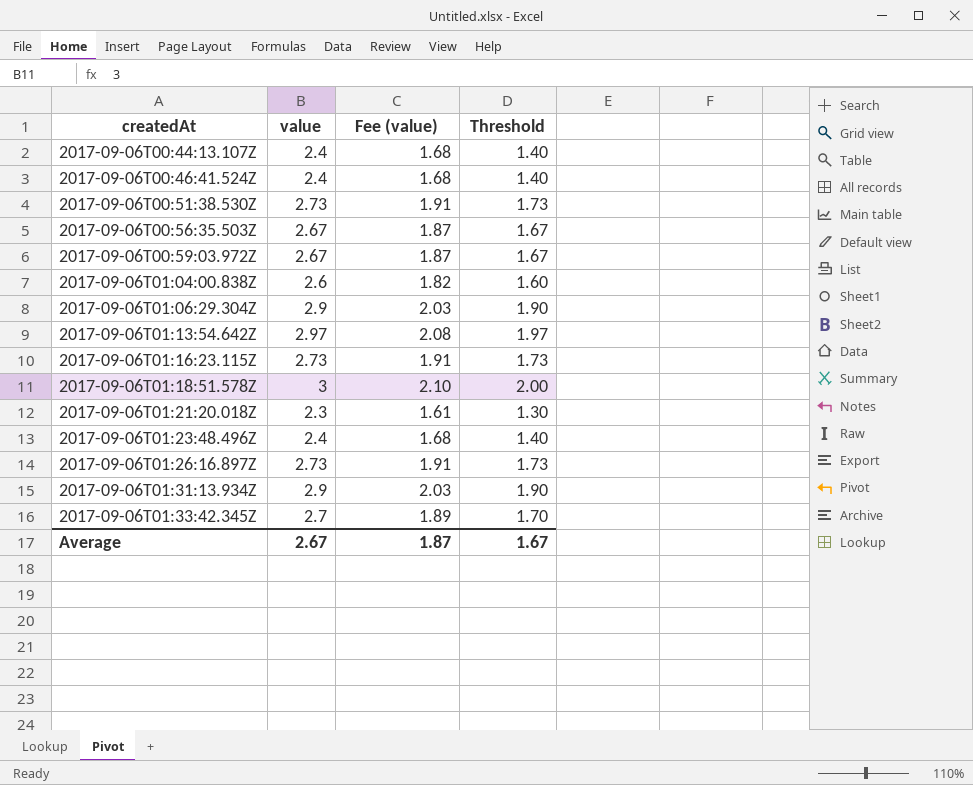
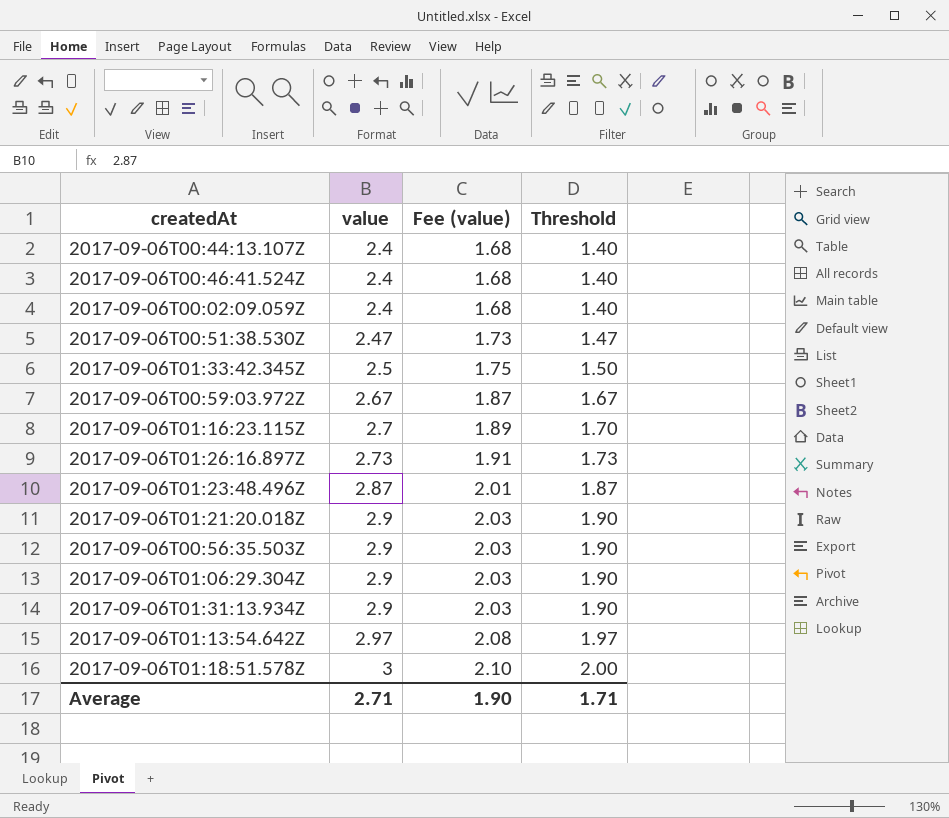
row order: createdAt ascending -> value ascending
row 2017-09-06T01:04:00.838Z: 2.6 | 1.82 | 1.60 -> none
row 2017-09-06T00:02:09.059Z: none -> 2.4 | 1.68 | 1.40
2017-09-06T00:51:38.530Z | value: 2.73 -> 2.47
2017-09-06T00:51:38.530Z | Fee (value): 1.91 -> 1.73
2017-09-06T00:51:38.530Z | Threshold: 1.73 -> 1.47
2017-09-06T01:33:42.345Z | value: 2.7 -> 2.5
2017-09-06T01:33:42.345Z | Fee (value): 1.89 -> 1.75
2017-09-06T01:33:42.345Z | Threshold: 1.70 -> 1.50
2017-09-06T01:16:23.115Z | value: 2.73 -> 2.7
2017-09-06T01:16:23.115Z | Fee (value): 1.91 -> 1.89
2017-09-06T01:16:23.115Z | Threshold: 1.73 -> 1.70
2017-09-06T01:23:48.496Z | value: 2.4 -> 2.87
2017-09-06T01:23:48.496Z | Fee (value): 1.68 -> 2.01
2017-09-06T01:23:48.496Z | Threshold: 1.40 -> 1.87
2017-09-06T01:21:20.018Z | value: 2.3 -> 2.9
2017-09-06T01:21:20.018Z | Fee (value): 1.61 -> 2.03
2017-09-06T01:21:20.018Z | Threshold: 1.30 -> 1.90
2017-09-06T00:56:35.503Z | value: 2.67 -> 2.9
2017-09-06T00:56:35.503Z | Fee (value): 1.87 -> 2.03
2017-09-06T00:56:35.503Z | Threshold: 1.67 -> 1.90
Average | value: 2.67 -> 2.71
Average | Fee (value): 1.87 -> 1.90
Average | Threshold: 1.67 -> 1.71

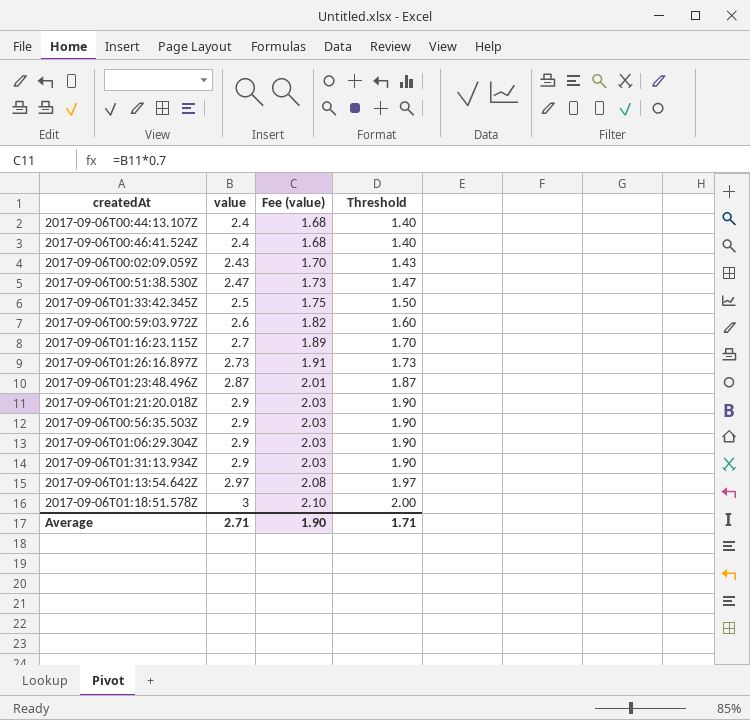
2017-09-06T00:02:09.059Z | value: 2.4 -> 2.43
2017-09-06T00:02:09.059Z | Fee (value): 1.68 -> 1.70
2017-09-06T00:02:09.059Z | Threshold: 1.40 -> 1.43
2017-09-06T00:59:03.972Z | value: 2.67 -> 2.6
2017-09-06T00:59:03.972Z | Fee (value): 1.87 -> 1.82
2017-09-06T00:59:03.972Z | Threshold: 1.67 -> 1.60

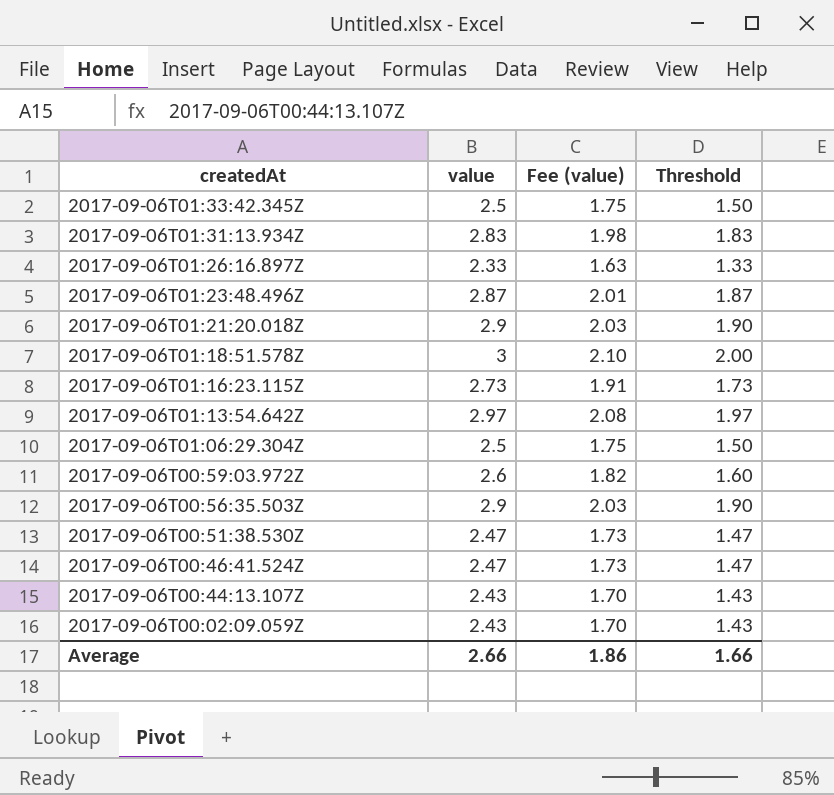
row order: value ascending -> createdAt descending
2017-09-06T01:31:13.934Z | value: 2.9 -> 2.83
2017-09-06T01:31:13.934Z | Fee (value): 2.03 -> 1.98
2017-09-06T01:31:13.934Z | Threshold: 1.90 -> 1.83
2017-09-06T01:26:16.897Z | value: 2.73 -> 2.33
2017-09-06T01:26:16.897Z | Fee (value): 1.91 -> 1.63
2017-09-06T01:26:16.897Z | Threshold: 1.73 -> 1.33
2017-09-06T01:16:23.115Z | value: 2.7 -> 2.73
2017-09-06T01:16:23.115Z | Fee (value): 1.89 -> 1.91
2017-09-06T01:16:23.115Z | Threshold: 1.70 -> 1.73
2017-09-06T01:06:29.304Z | value: 2.9 -> 2.5
2017-09-06T01:06:29.304Z | Fee (value): 2.03 -> 1.75
2017-09-06T01:06:29.304Z | Threshold: 1.90 -> 1.50
2017-09-06T00:46:41.524Z | value: 2.4 -> 2.47
2017-09-06T00:46:41.524Z | Fee (value): 1.68 -> 1.73
2017-09-06T00:46:41.524Z | Threshold: 1.40 -> 1.47
2017-09-06T00:44:13.107Z | value: 2.4 -> 2.43
2017-09-06T00:44:13.107Z | Fee (value): 1.68 -> 1.70
2017-09-06T00:44:13.107Z | Threshold: 1.40 -> 1.43
Average | value: 2.71 -> 2.66
Average | Fee (value): 1.90 -> 1.86
Average | Threshold: 1.71 -> 1.66

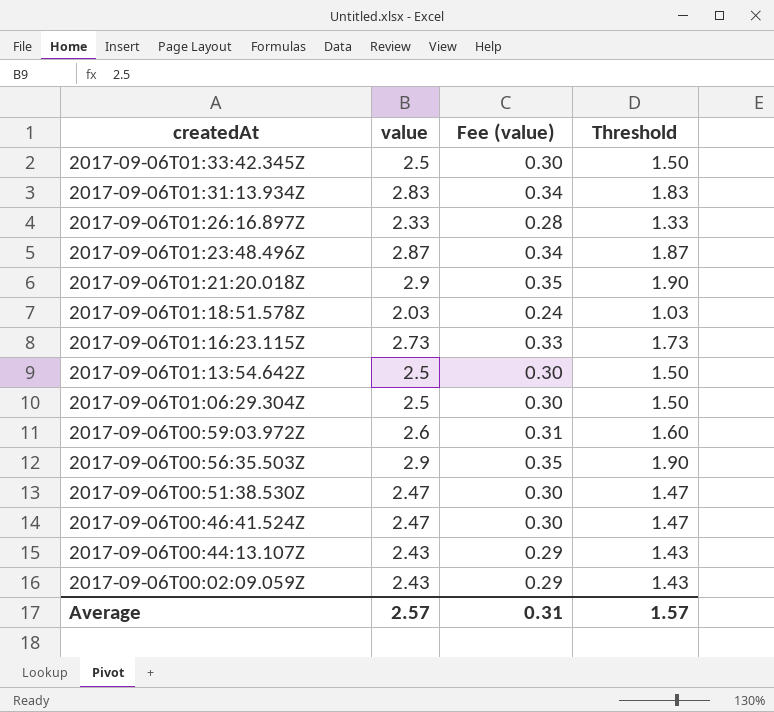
column Fee (value) | formula: [value] * 0.7 -> [value] * 0.12
2017-09-06T01:18:51.578Z | value: 3 -> 2.03
2017-09-06T01:18:51.578Z | Threshold: 2.00 -> 1.03
2017-09-06T01:13:54.642Z | value: 2.97 -> 2.5
2017-09-06T01:13:54.642Z | Threshold: 1.97 -> 1.50
Average | value: 2.66 -> 2.57
Average | Fee (value): 1.86 -> 0.31
Average | Threshold: 1.66 -> 1.57

